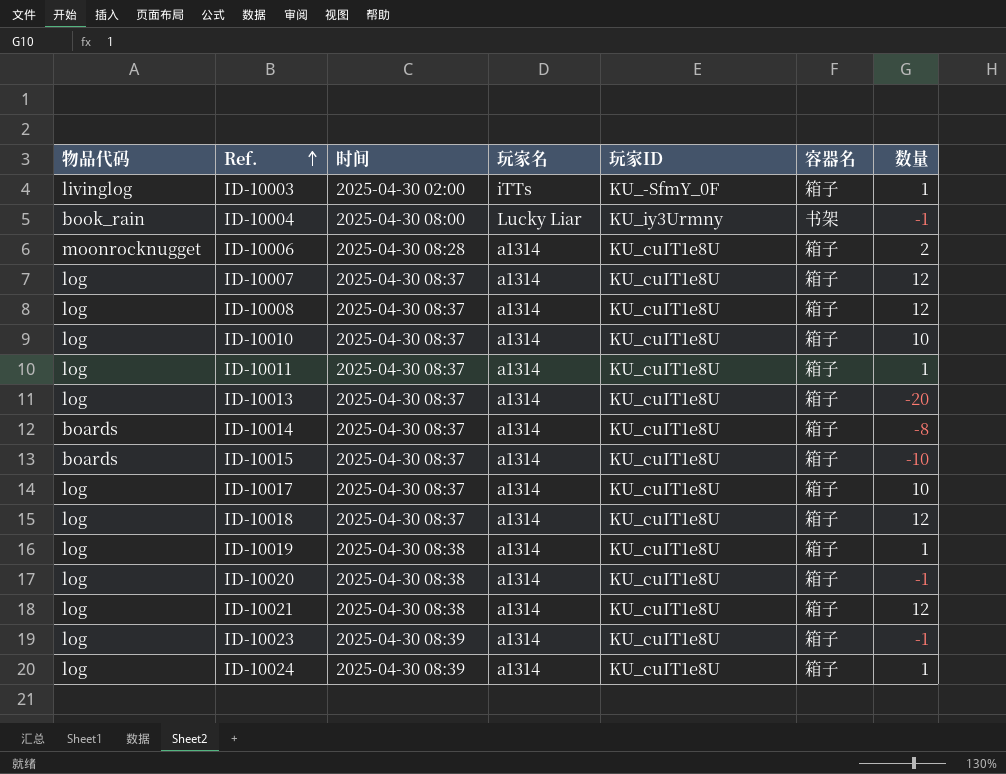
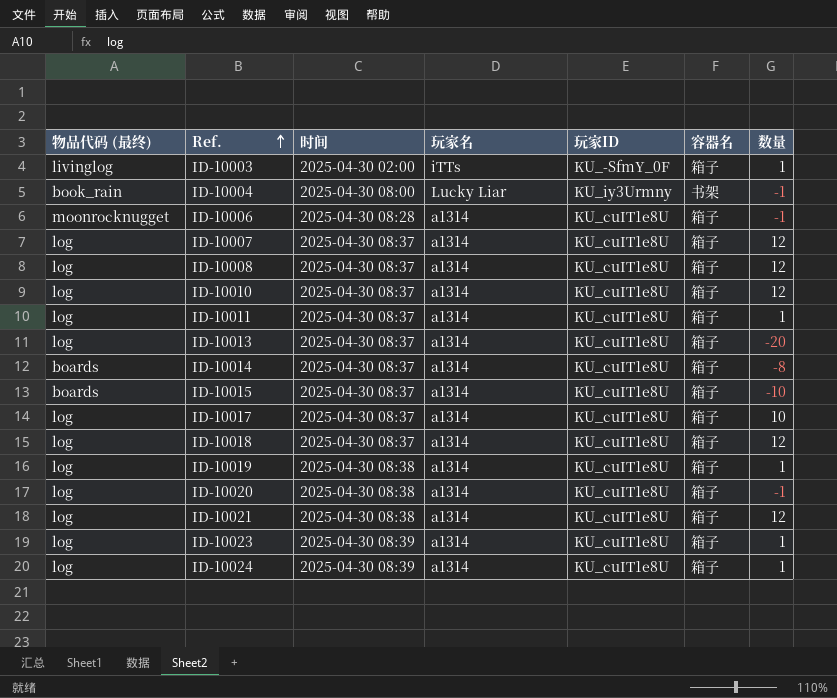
column name: 物品代码 -> 物品代码 (最终)
ID-10006 | 数量: 2 -> -1
ID-10010 | 数量: 10 -> 12
ID-10023 | 数量: -1 -> 1

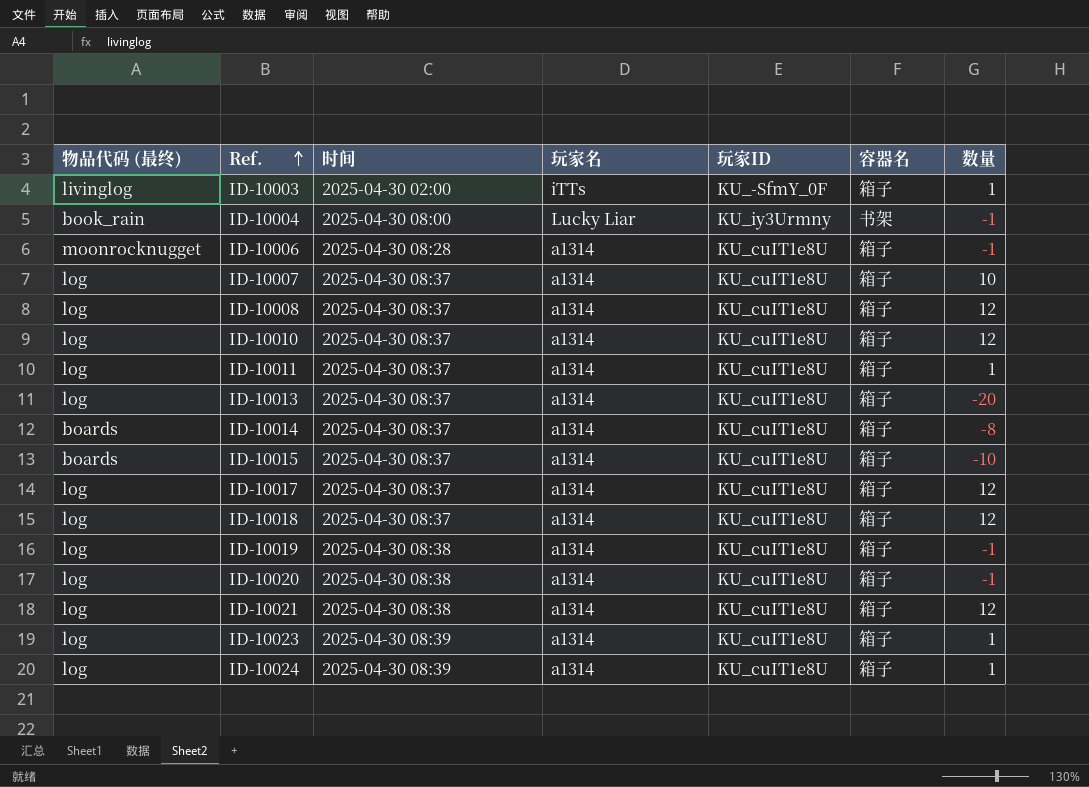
ID-10007 | 数量: 12 -> 10
ID-10017 | 数量: 10 -> 12
ID-10019 | 数量: 1 -> -1

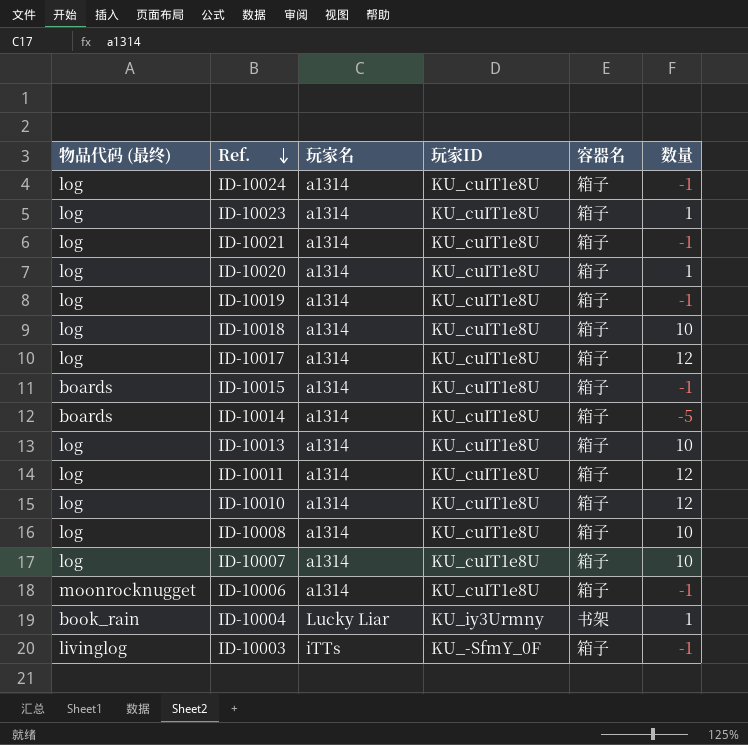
row order: Ref. ascending -> Ref. descending
column 时间 | position: 3 -> none
ID-10024 | 数量: 1 -> -1
ID-10021 | 数量: 12 -> -1
ID-10020 | 数量: -1 -> 1
ID-10018 | 数量: 12 -> 10
ID-10015 | 数量: -10 -> -1
ID-10014 | 数量: -8 -> -5
ID-10013 | 数量: -20 -> 10
ID-10011 | 数量: 1 -> 12
ID-10008 | 数量: 12 -> 10
ID-10004 | 数量: -1 -> 1
ID-10003 | 数量: 1 -> -1

